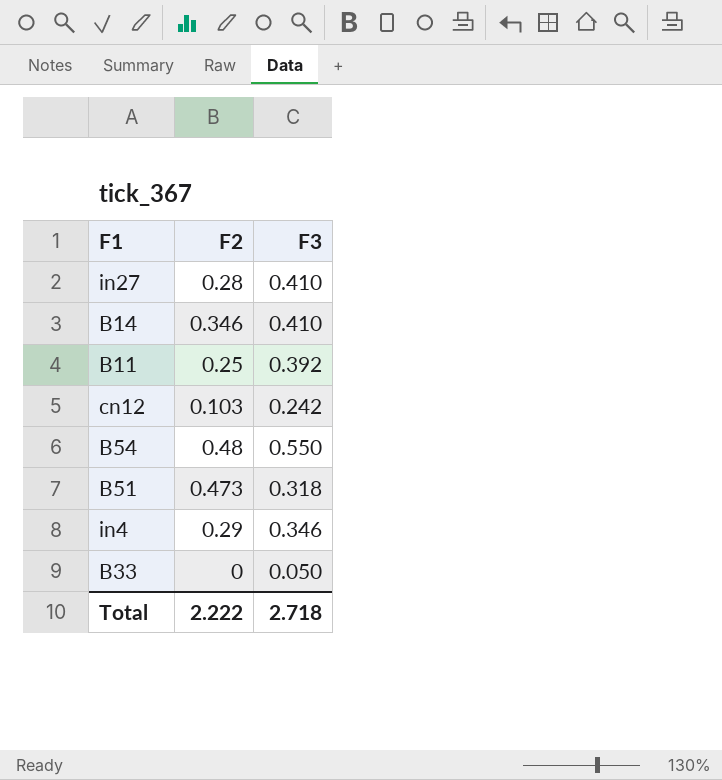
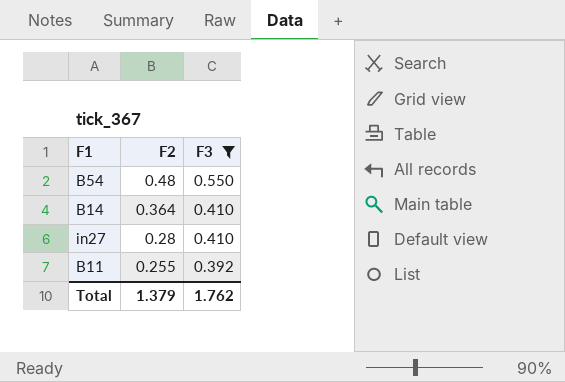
filter: none -> F3 >= 0.392
row order: none -> F2 descending
B14 | F2: 0.346 -> 0.364
B11 | F2: 0.25 -> 0.255
Total | F2: 2.222 -> 1.379
Total | F3: 2.718 -> 1.762

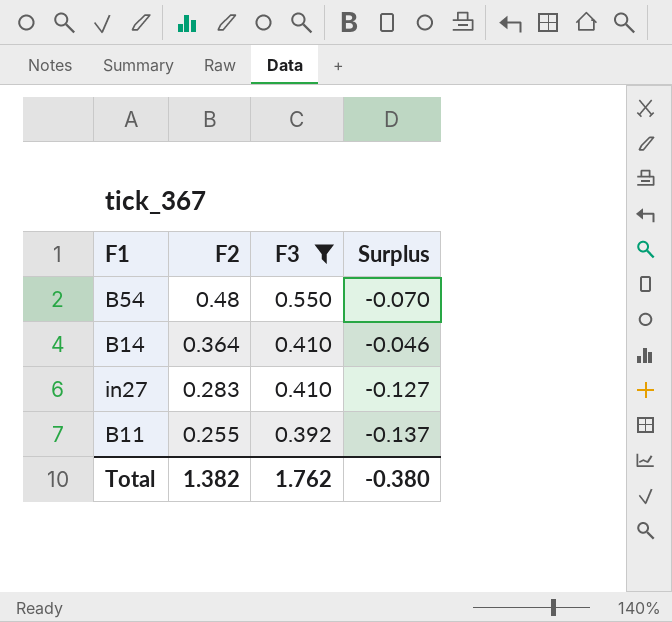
column Surplus | formula: none -> [F2] - [F3]
in27 | F2: 0.28 -> 0.283
Total | F2: 1.379 -> 1.382

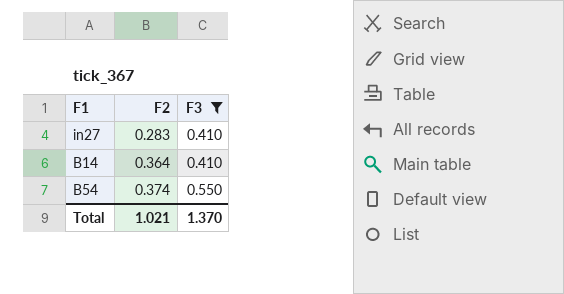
row order: F2 descending -> F2 ascending
column Surplus | formula: [F2] - [F3] -> none
row B11: 0.255 | 0.392 | -0.137 -> none
B54 | F2: 0.48 -> 0.374
Total | F2: 1.382 -> 1.021
Total | F3: 1.762 -> 1.370

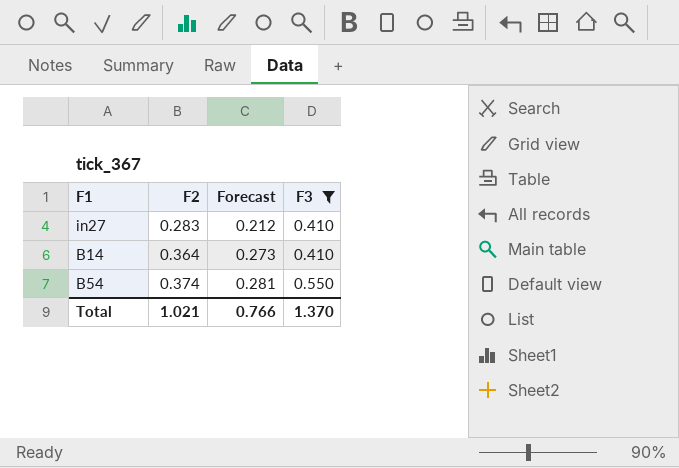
column Forecast | formula: none -> [F2] * 0.75

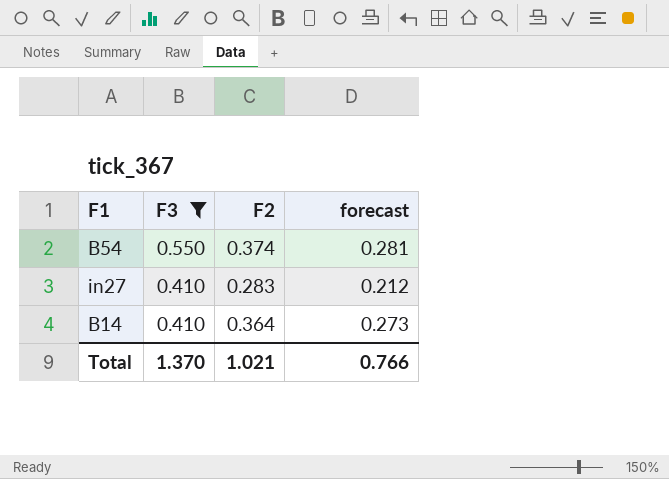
row order: F2 ascending -> F3 descending
column F3 | position: 4 -> 2
column name: Forecast -> forecast

